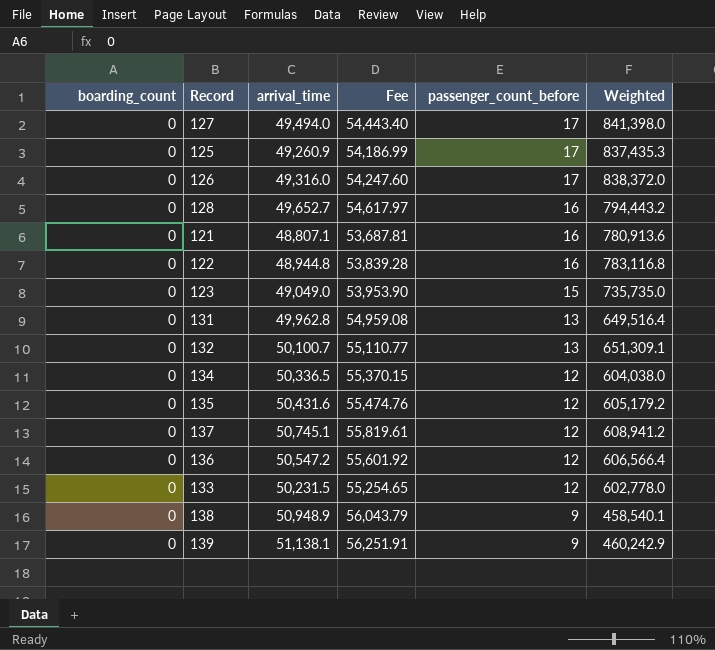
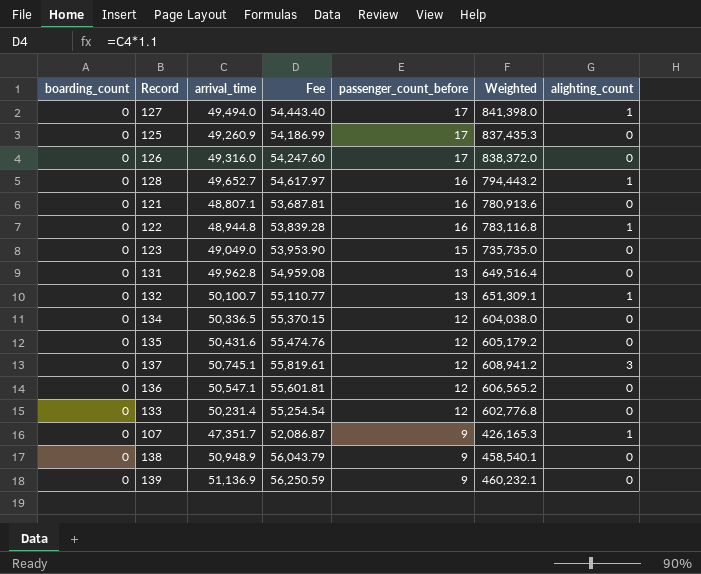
column alighting_count | position: none -> 7
136 | arrival_time: 50,547.2 -> 50,547.1
136 | Fee: 55,601.92 -> 55,601.81
136 | Weighted: 606,566.4 -> 606,565.2
133 | arrival_time: 50,231.5 -> 50,231.4
133 | Fee: 55,254.65 -> 55,254.54
133 | Weighted: 602,778.0 -> 602,776.8
row 107: none -> 0 | 47,351.7 | 52,086.87 | 9 | 426,165.3 | 1
139 | arrival_time: 51,138.1 -> 51,136.9
139 | Fee: 56,251.91 -> 56,250.59
139 | Weighted: 460,242.9 -> 460,232.1

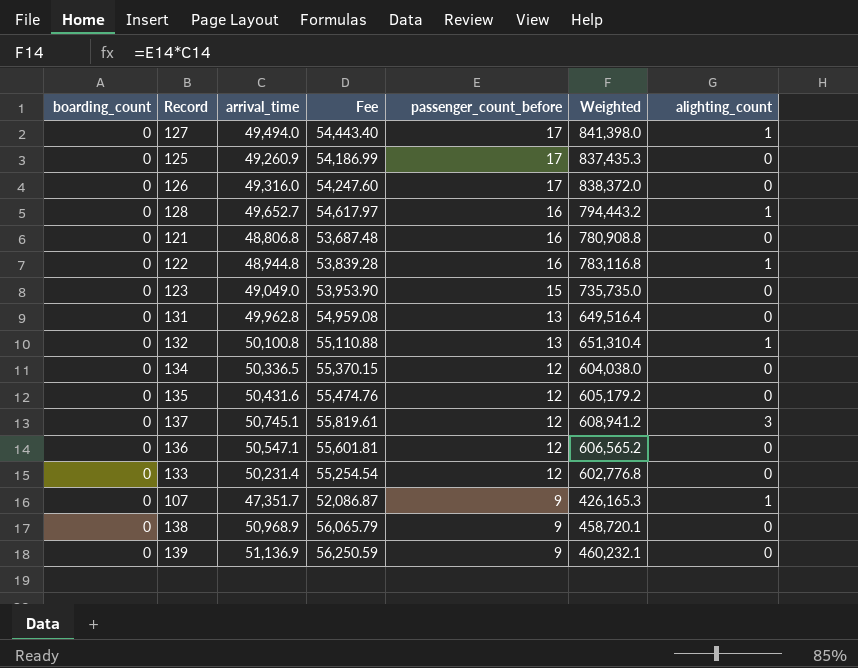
121 | arrival_time: 48,807.1 -> 48,806.8
121 | Fee: 53,687.81 -> 53,687.48
121 | Weighted: 780,913.6 -> 780,908.8
132 | arrival_time: 50,100.7 -> 50,100.8
132 | Fee: 55,110.77 -> 55,110.88
132 | Weighted: 651,309.1 -> 651,310.4
138 | arrival_time: 50,948.9 -> 50,968.9
138 | Fee: 56,043.79 -> 56,065.79
138 | Weighted: 458,540.1 -> 458,720.1

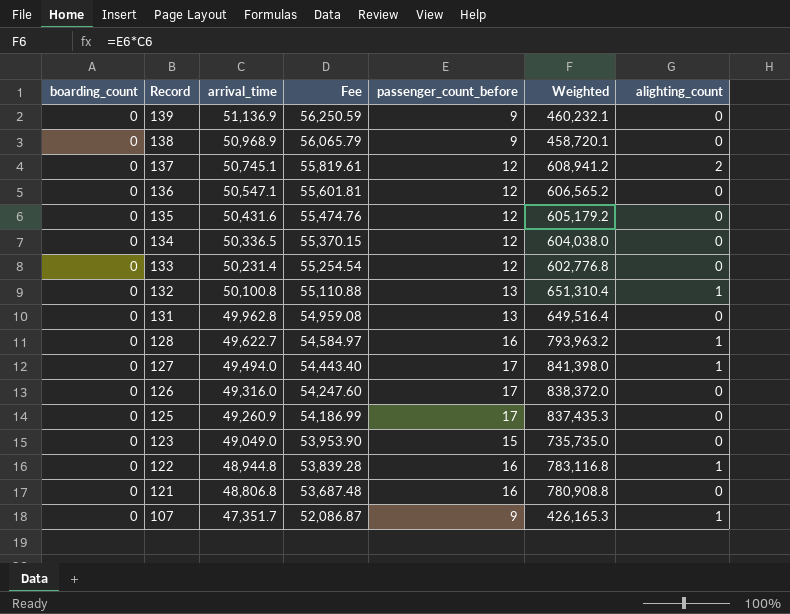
row order: passenger_count_before descending -> Record descending
137 | alighting_count: 3 -> 2
128 | arrival_time: 49,652.7 -> 49,622.7
128 | Fee: 54,617.97 -> 54,584.97
128 | Weighted: 794,443.2 -> 793,963.2

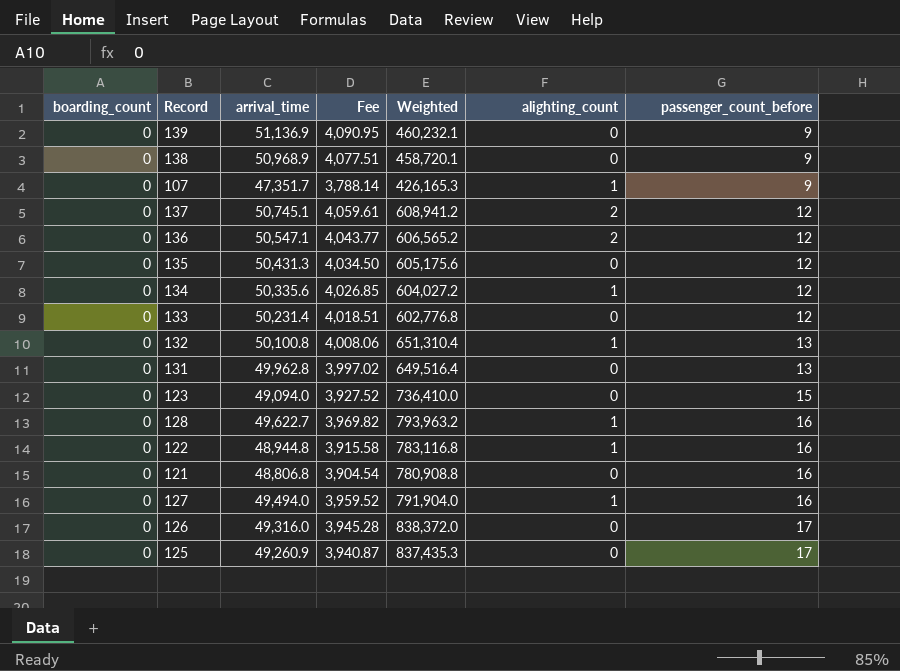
row order: Record descending -> passenger_count_before ascending
column Fee | formula: [arrival_time] * 1.1 -> [arrival_time] * 0.08
column passenger_count_before | position: 5 -> 7
136 | alighting_count: 0 -> 2
135 | arrival_time: 50,431.6 -> 50,431.3
135 | Weighted: 605,179.2 -> 605,175.6
134 | arrival_time: 50,336.5 -> 50,335.6
134 | Weighted: 604,038.0 -> 604,027.2
134 | alighting_count: 0 -> 1
123 | arrival_time: 49,049.0 -> 49,094.0
123 | Weighted: 735,735.0 -> 736,410.0
127 | Weighted: 841,398.0 -> 791,904.0
127 | passenger_count_before: 17 -> 16

